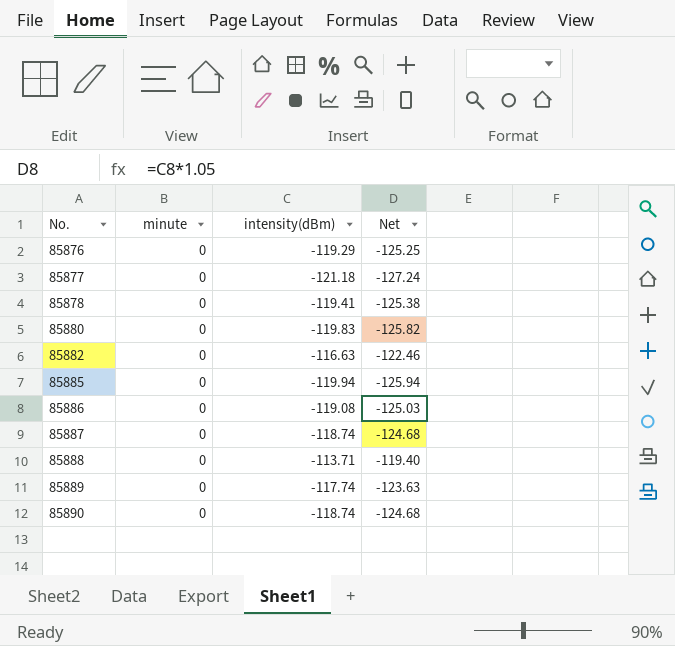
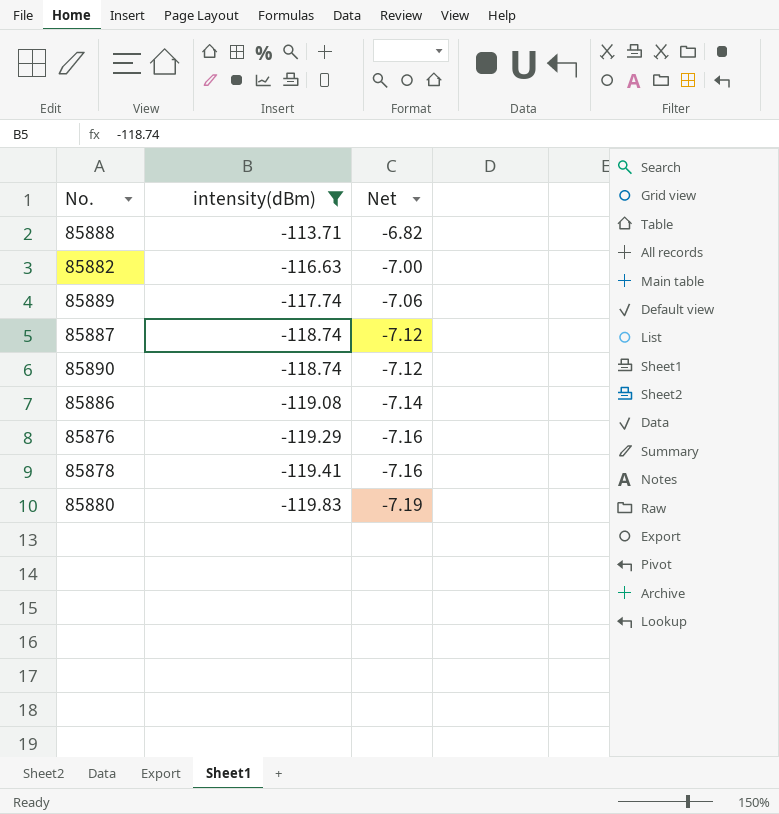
filter: none -> intensity(dBm) >= -119.83
row order: No. ascending -> intensity(dBm) descending
column minute | position: 2 -> none
column Net | formula: [intensity(dBm)] * 1.05 -> [intensity(dBm)] * 0.06

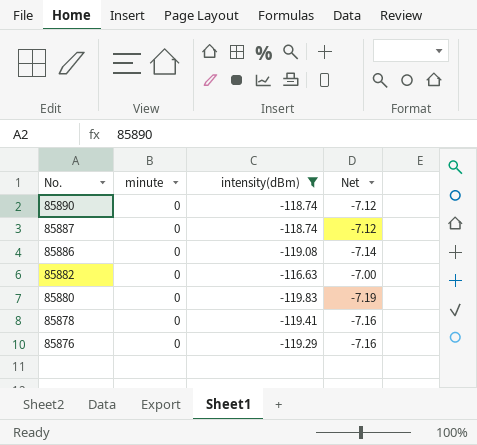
row order: intensity(dBm) descending -> No. descending
column minute | position: none -> 2
row 85888: -113.71 | -6.82 -> none
row 85889: -117.74 | -7.06 -> none

